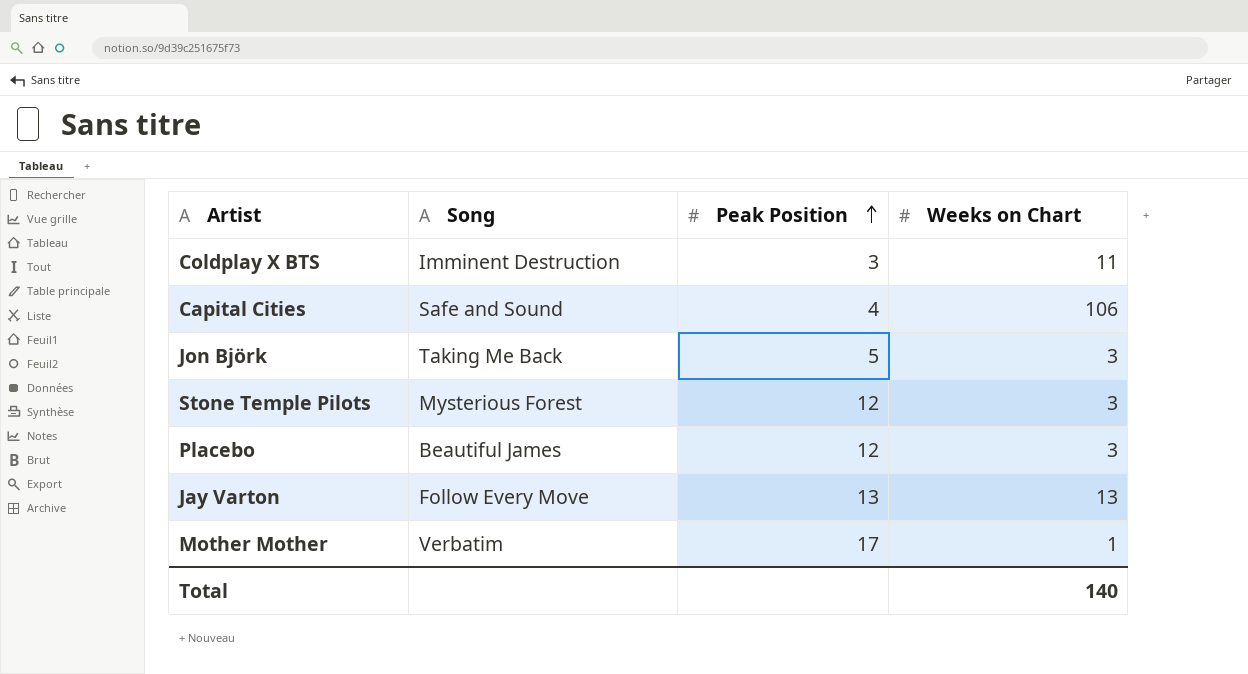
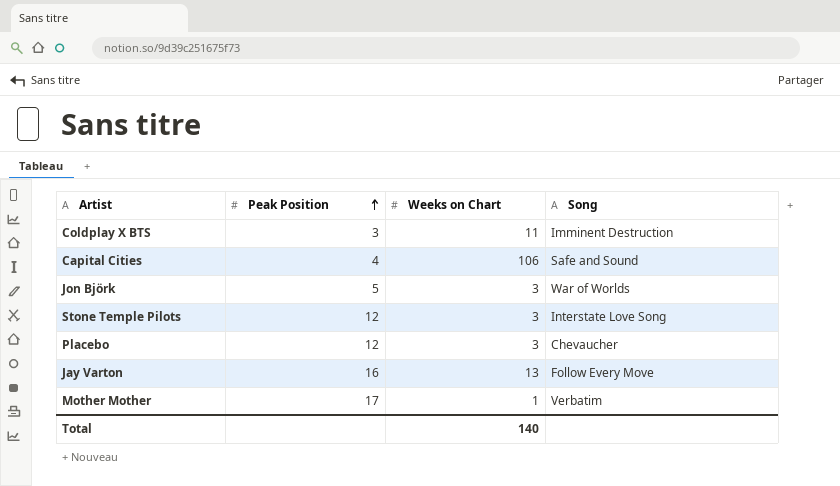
column Song | position: 2 -> 4
Jon Björk | Song: Taking Me Back -> War of Worlds
Stone Temple Pilots | Song: Mysterious Forest -> Interstate Love Song
Placebo | Song: Beautiful James -> Chevaucher
Jay Varton | Peak Position: 13 -> 16

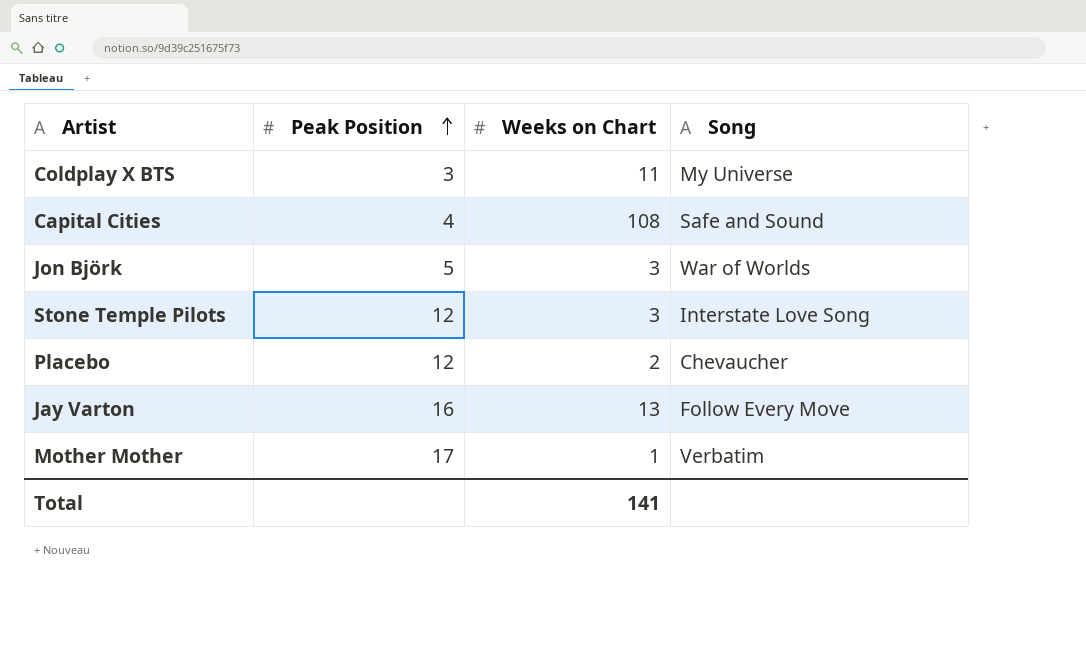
Coldplay X BTS | Song: Imminent Destruction -> My Universe
Capital Cities | Weeks on Chart: 106 -> 108
Placebo | Weeks on Chart: 3 -> 2
Total | Weeks on Chart: 140 -> 141

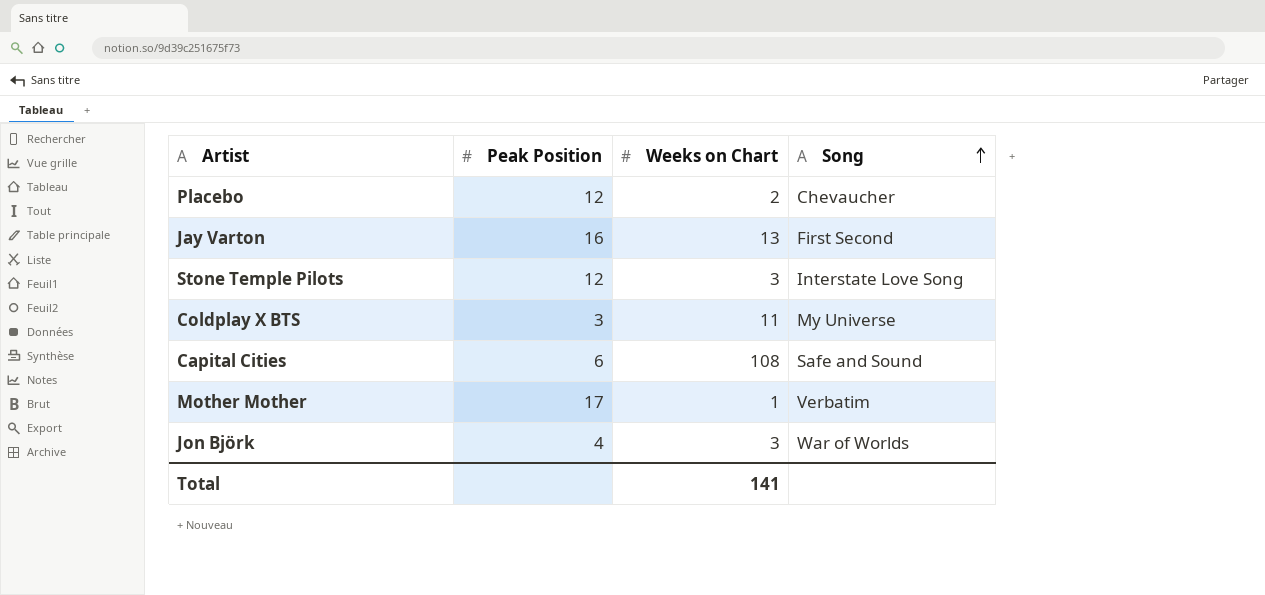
row order: Peak Position ascending -> Song ascending
Jay Varton | Song: Follow Every Move -> First Second
Capital Cities | Peak Position: 4 -> 6
Jon Björk | Peak Position: 5 -> 4

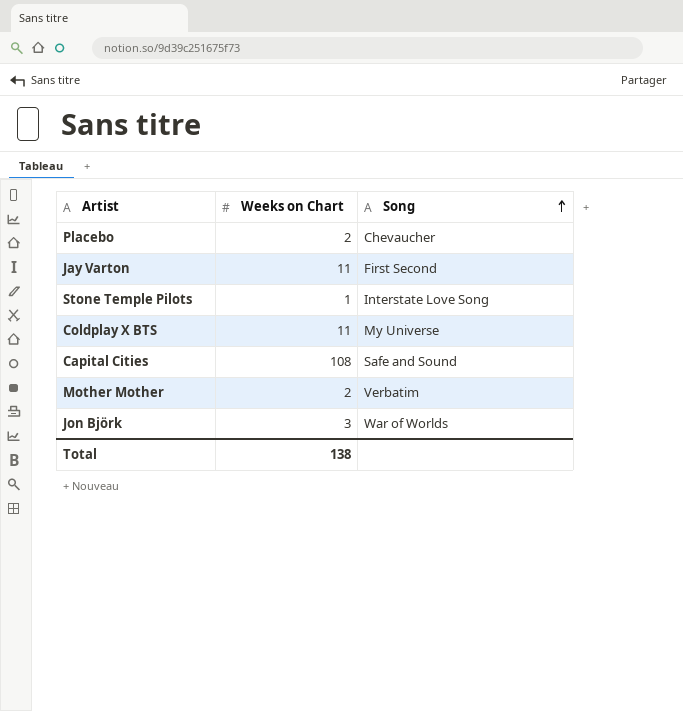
column Peak Position | position: 2 -> none
Jay Varton | Weeks on Chart: 13 -> 11
Stone Temple Pilots | Weeks on Chart: 3 -> 1
Mother Mother | Weeks on Chart: 1 -> 2
Total | Weeks on Chart: 141 -> 138

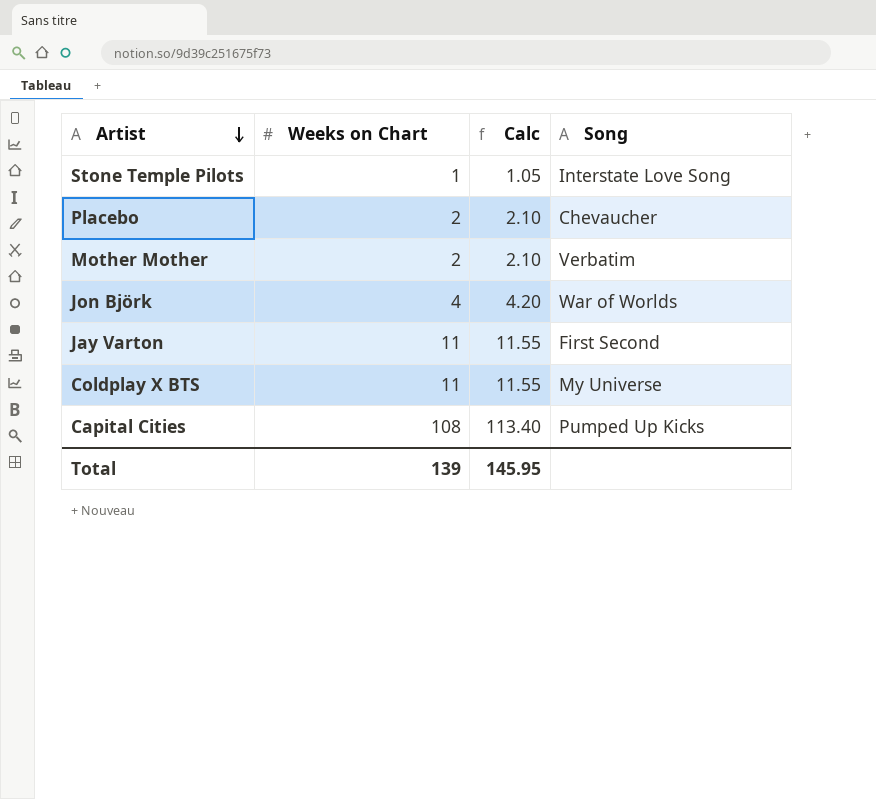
row order: Song ascending -> Artist descending
column Calc | formula: none -> [Weeks on Chart] * 1.05
Jon Björk | Weeks on Chart: 3 -> 4
Capital Cities | Song: Safe and Sound -> Pumped Up Kicks
Total | Weeks on Chart: 138 -> 139

